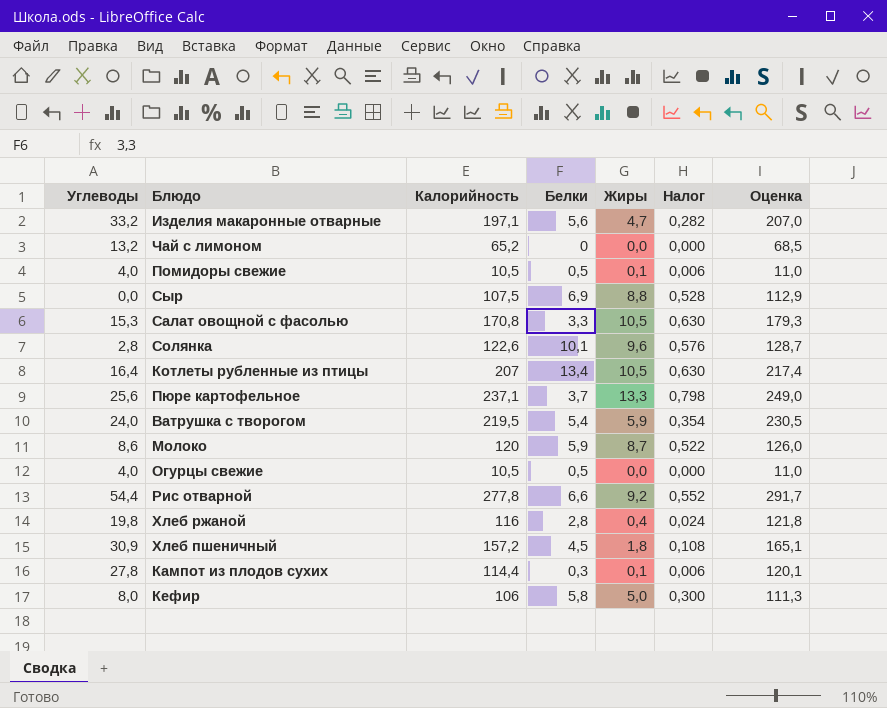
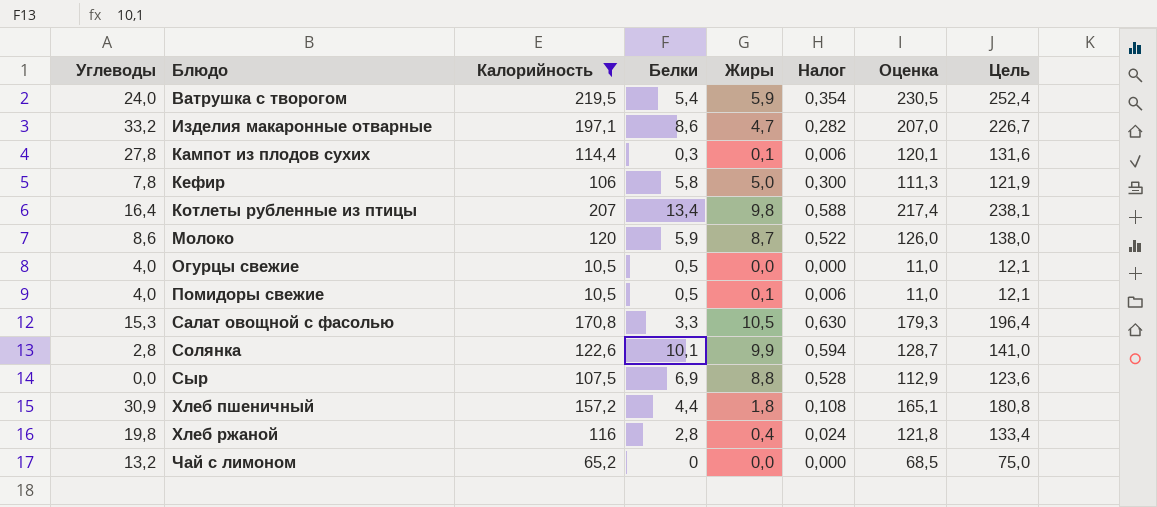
filter: none -> Калорийность <= 219,5
row order: none -> Блюдо ascending
column Цель | formula: none -> [Калорийность] * 1,15
Изделия макаронные отварные | Белки: 5,6 -> 8,6
Кефир | Углеводы: 8,0 -> 7,8
Котлеты рубленные из птицы | Жиры: 10,5 -> 9,8
Котлеты рубленные из птицы | Налог: 0,630 -> 0,588
Солянка | Жиры: 9,6 -> 9,9
Солянка | Налог: 0,576 -> 0,594
Хлеб пшеничный | Белки: 4,5 -> 4,4

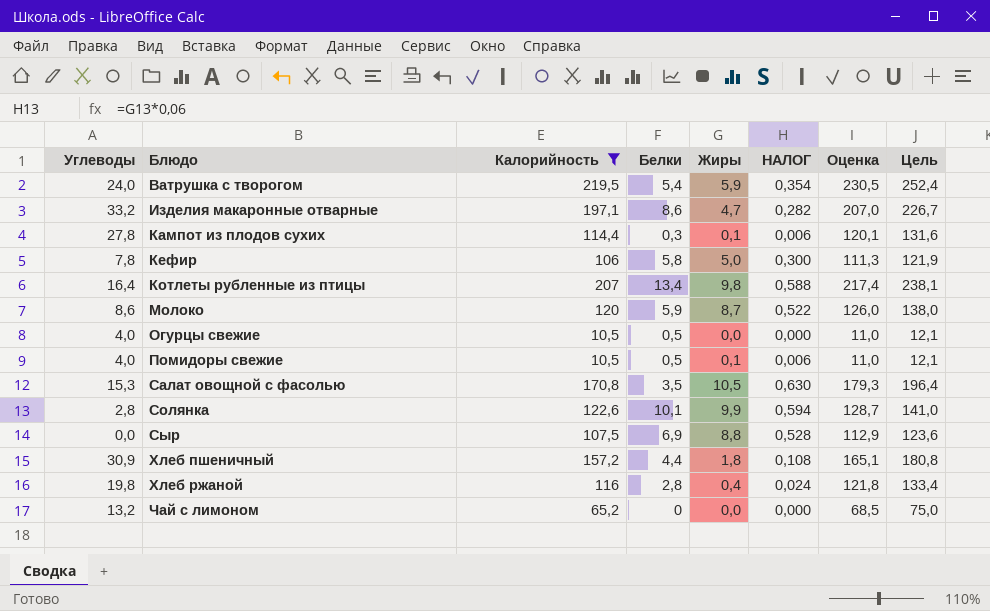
column name: Налог -> НАЛОГ
Салат овощной с фасолью | Белки: 3,3 -> 3,5

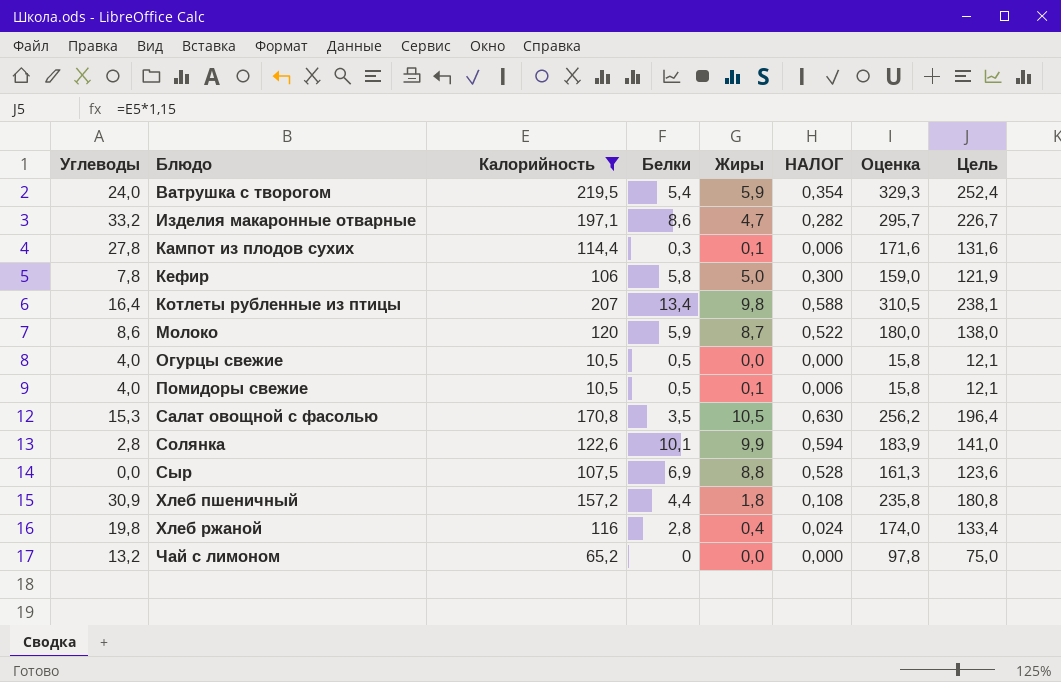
column Оценка | formula: [Калорийность] * 1,05 -> [Калорийность] * 1,5

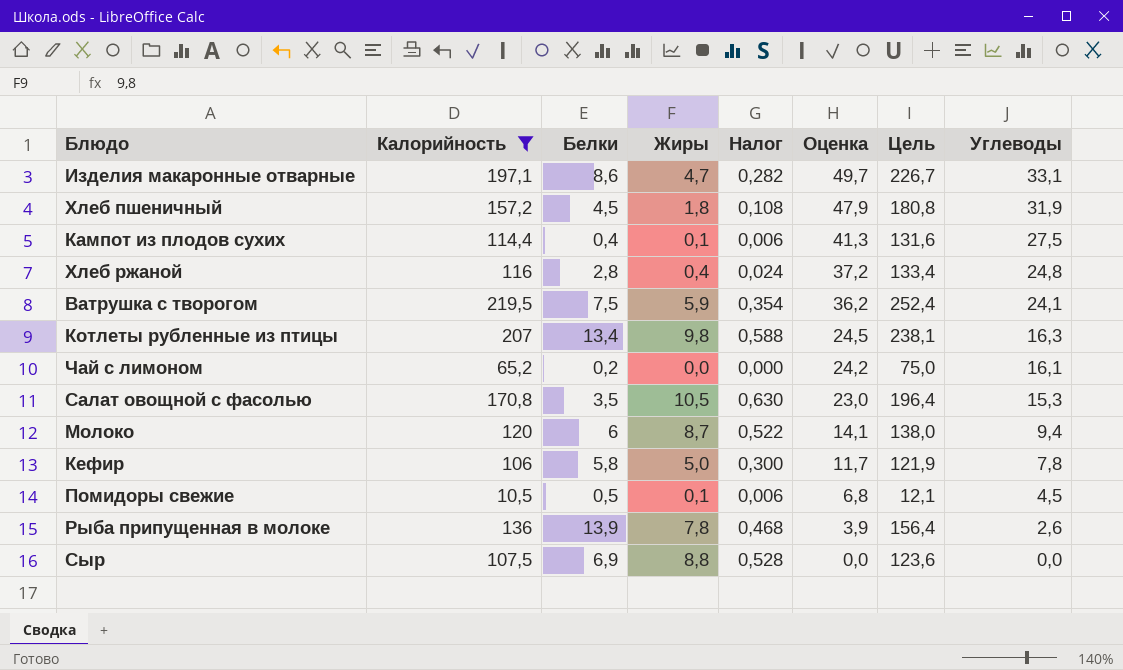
row order: Блюдо ascending -> Оценка descending
column name: НАЛОГ -> Налог
column Оценка | formula: [Калорийность] * 1,5 -> [Углеводы] * 1,5
column Углеводы | position: 1 -> 8
row Огурцы свежие: 4,0 | 10,5 | 0,5 | 0,0 | 0,000 | 15,8 | 12,1 -> none
row Солянка: 2,8 | 122,6 | 10,1 | 9,9 | 0,594 | 183,9 | 141,0 -> none
Изделия макаронные отварные | Углеводы: 33,2 -> 33,1
Хлеб пшеничный | Белки: 4,4 -> 4,5
Хлеб пшеничный | Углеводы: 30,9 -> 31,9
Кампот из плодов сухих | Белки: 0,3 -> 0,4
Кампот из плодов сухих | Углеводы: 27,8 -> 27,5
Хлеб ржаной | Углеводы: 19,8 -> 24,8
Ватрушка с творогом | Белки: 5,4 -> 7,5
Ватрушка с творогом | Углеводы: 24,0 -> 24,1
Котлеты рубленные из птицы | Углеводы: 16,4 -> 16,3
Чай с лимоном | Белки: 0 -> 0,2
Чай с лимоном | Углеводы: 13,2 -> 16,1
Молоко | Белки: 5,9 -> 6
Молоко | Углеводы: 8,6 -> 9,4
Помидоры свежие | Углеводы: 4,0 -> 4,5
row Рыба припущенная в молоке: none -> 136 | 13,9 | 7,8 | 0,468 | 3,9 | 156,4 | 2,6

